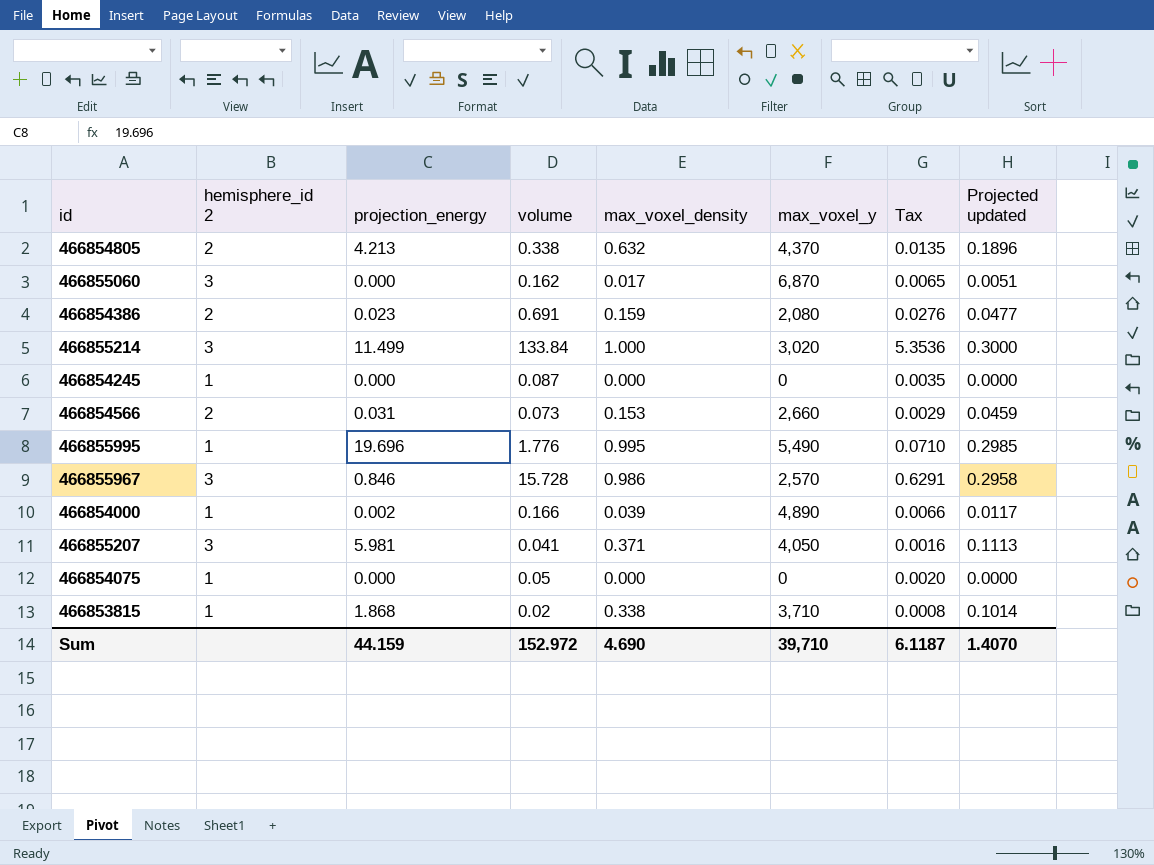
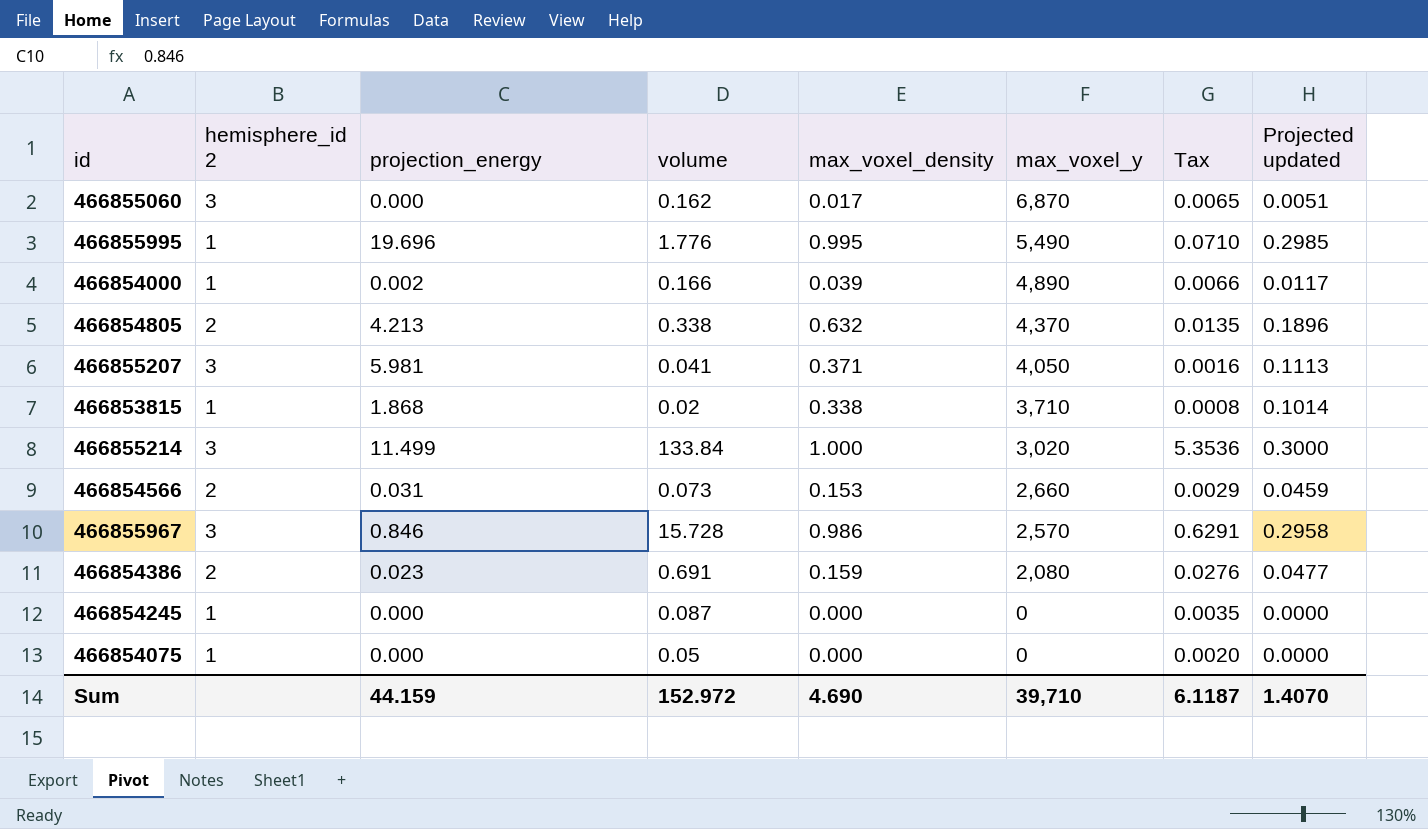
row order: none -> max_voxel_y descending

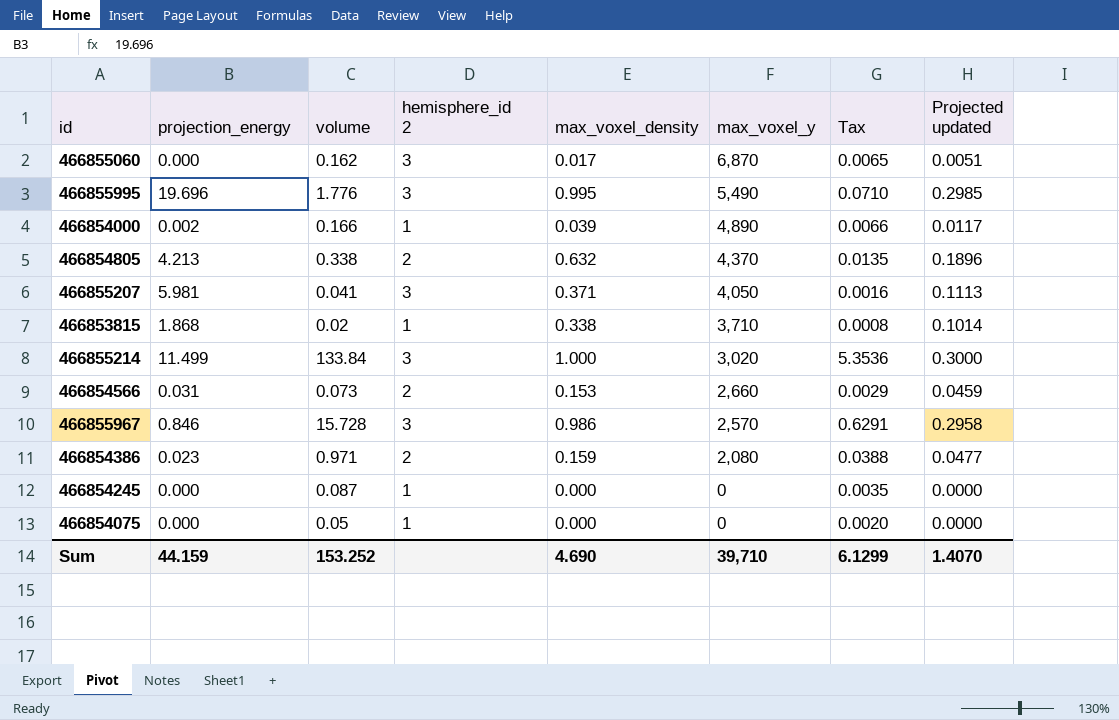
column hemisphere_id 2 | position: 2 -> 4
466855995 | hemisphere_id 2: 1 -> 3
466854386 | volume: 0.691 -> 0.971
466854386 | Tax: 0.0276 -> 0.0388
Sum | volume: 152.972 -> 153.252
Sum | Tax: 6.1187 -> 6.1299

